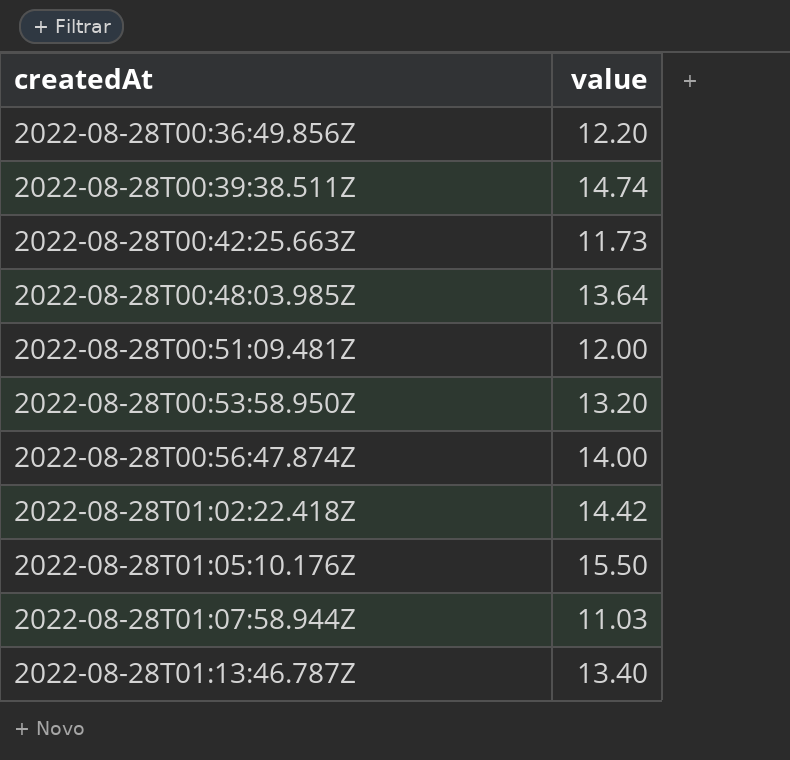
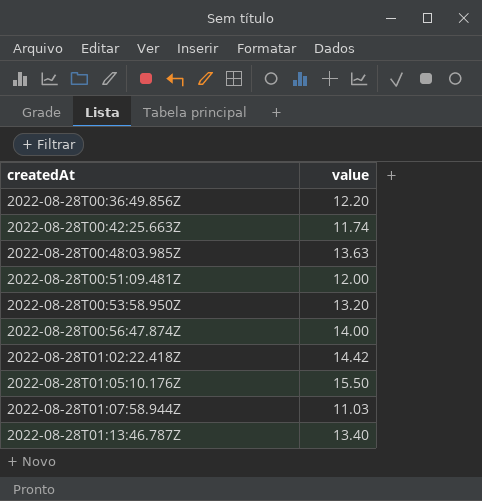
row 2022-08-28T00:39:38.511Z: 14.74 -> none
2022-08-28T00:42:25.663Z | value: 11.73 -> 11.74
2022-08-28T00:48:03.985Z | value: 13.64 -> 13.63

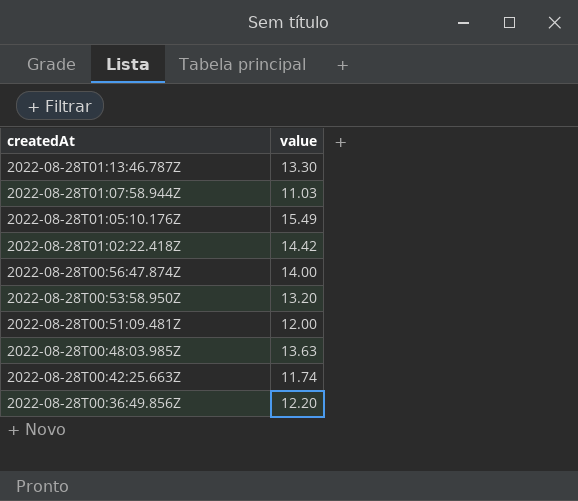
row order: createdAt ascending -> createdAt descending
2022-08-28T01:13:46.787Z | value: 13.40 -> 13.30
2022-08-28T01:05:10.176Z | value: 15.50 -> 15.49

